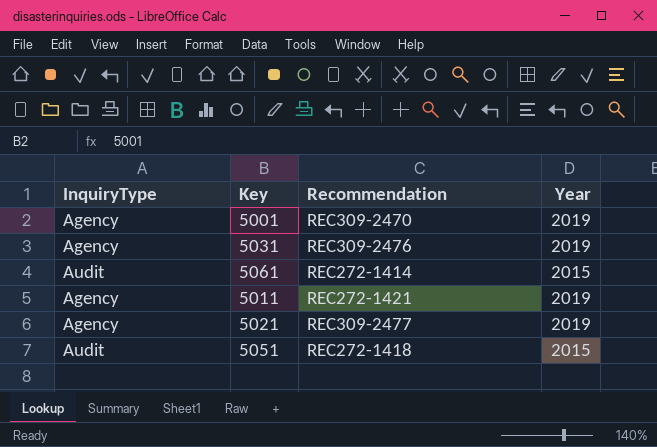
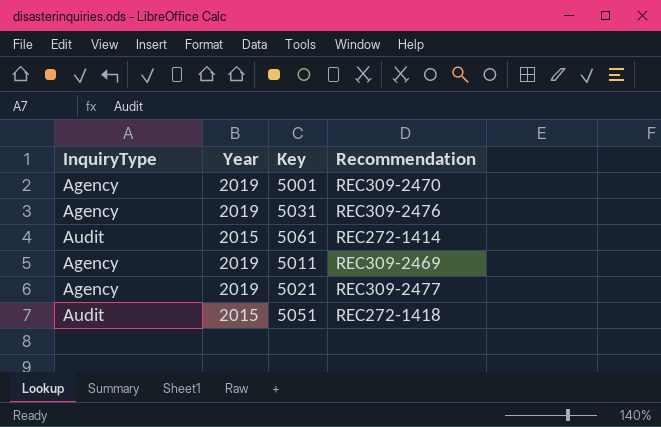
column Year | position: 4 -> 2
5011 | Recommendation: REC272-1421 -> REC309-2469

